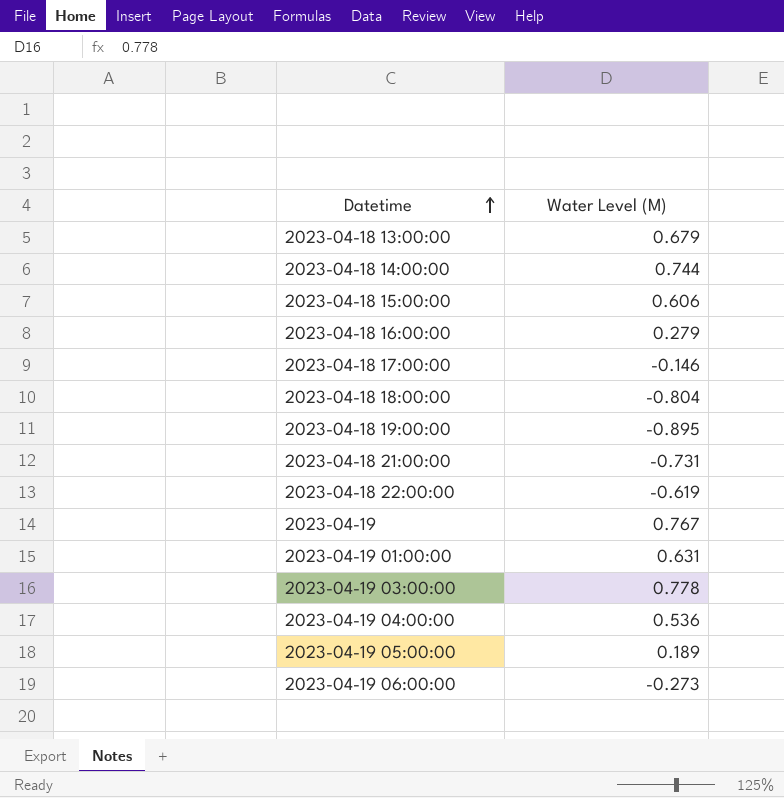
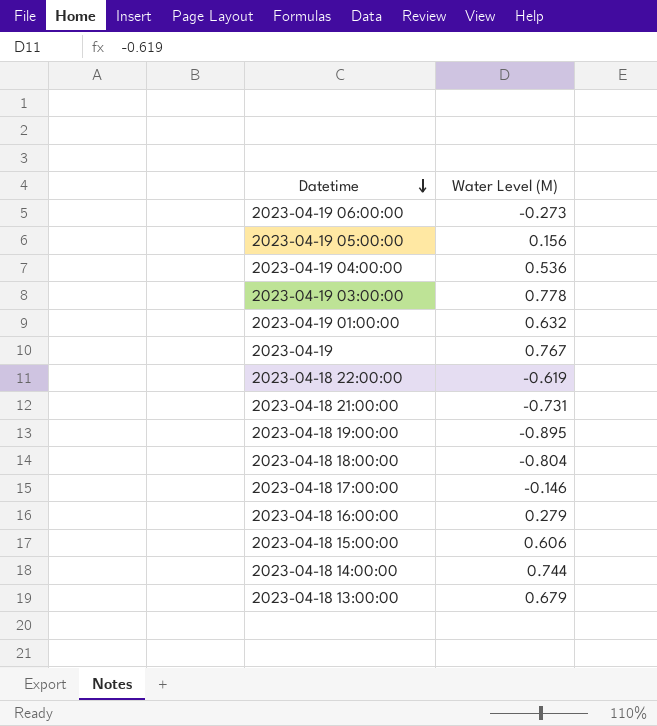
row order: Datetime ascending -> Datetime descending
2023-04-19 05:00:00 | Water Level (M): 0.189 -> 0.156
2023-04-19 01:00:00 | Water Level (M): 0.631 -> 0.632

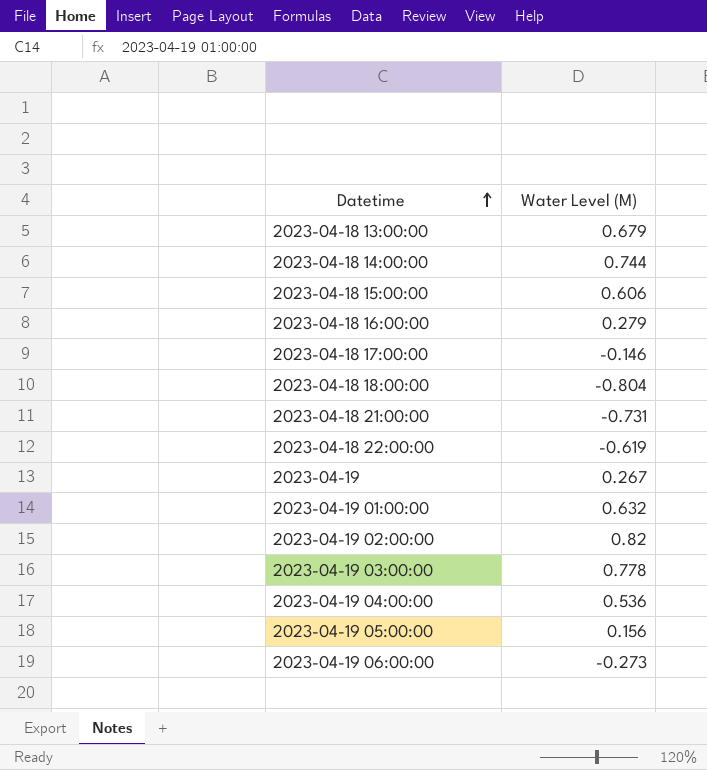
row order: Datetime descending -> Datetime ascending
row 2023-04-18 19:00:00: -0.895 -> none
2023-04-19 | Water Level (M): 0.767 -> 0.267
row 2023-04-19 02:00:00: none -> 0.82

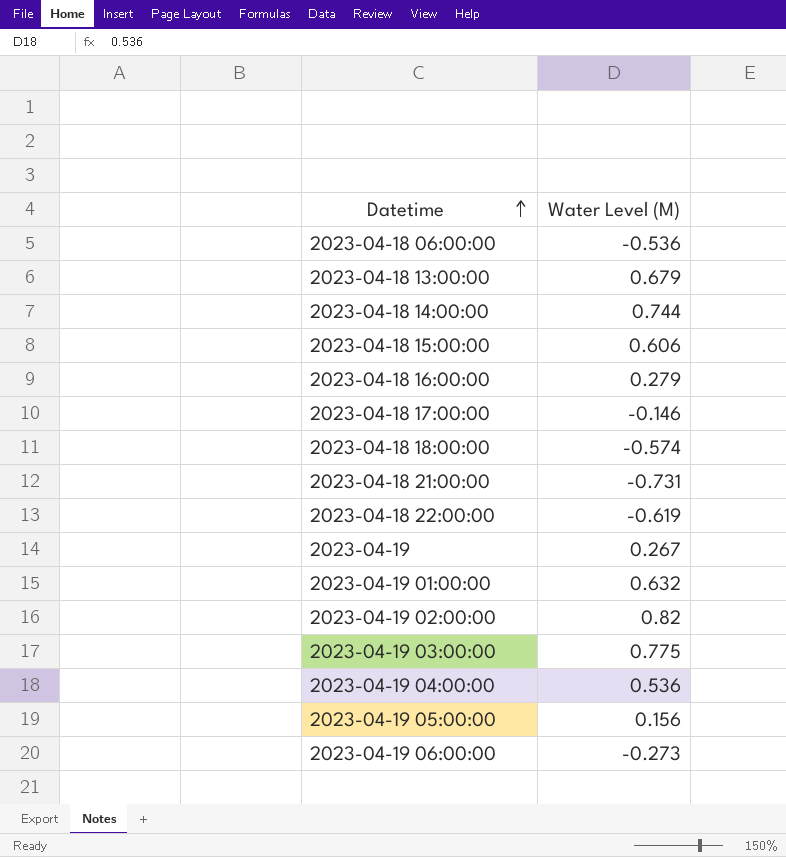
row 2023-04-18 06:00:00: none -> -0.536
2023-04-18 18:00:00 | Water Level (M): -0.804 -> -0.574
2023-04-19 03:00:00 | Water Level (M): 0.778 -> 0.775

